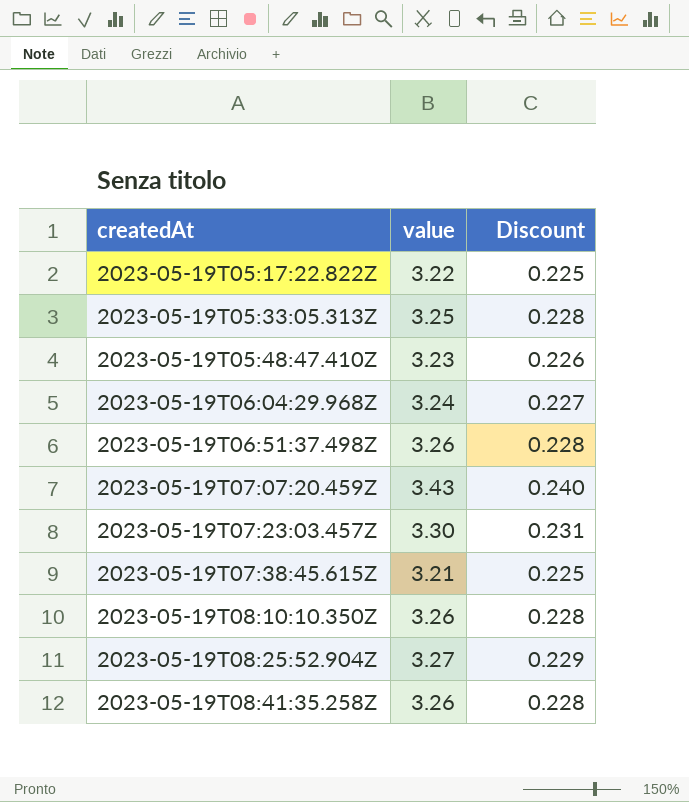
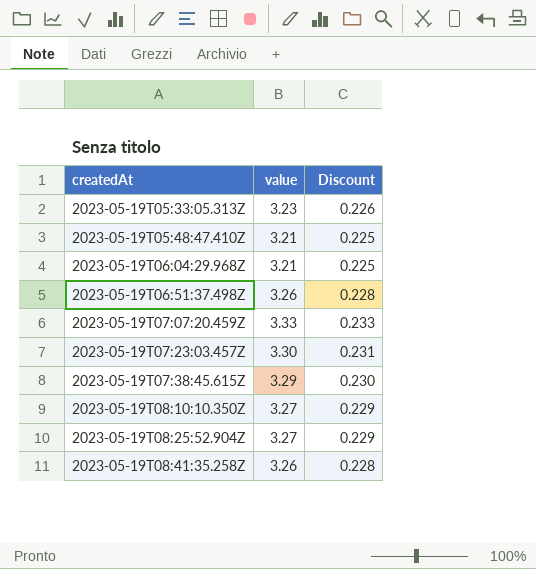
row 2023-05-19T05:17:22.822Z: 3.22 | 0.225 -> none
2023-05-19T05:33:05.313Z | value: 3.25 -> 3.23
2023-05-19T05:33:05.313Z | Discount: 0.228 -> 0.226
2023-05-19T05:48:47.410Z | value: 3.23 -> 3.21
2023-05-19T05:48:47.410Z | Discount: 0.226 -> 0.225
2023-05-19T06:04:29.968Z | value: 3.24 -> 3.21
2023-05-19T06:04:29.968Z | Discount: 0.227 -> 0.225
2023-05-19T07:07:20.459Z | value: 3.43 -> 3.33
2023-05-19T07:07:20.459Z | Discount: 0.240 -> 0.233
2023-05-19T07:38:45.615Z | value: 3.21 -> 3.29
2023-05-19T07:38:45.615Z | Discount: 0.225 -> 0.230
2023-05-19T08:10:10.350Z | value: 3.26 -> 3.27
2023-05-19T08:10:10.350Z | Discount: 0.228 -> 0.229

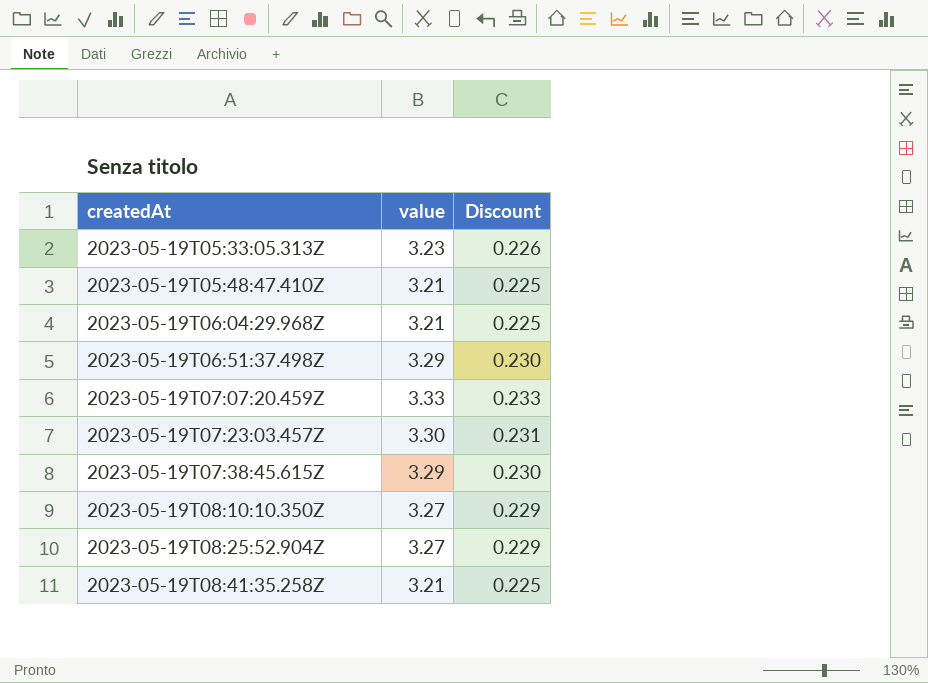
2023-05-19T06:51:37.498Z | value: 3.26 -> 3.29
2023-05-19T06:51:37.498Z | Discount: 0.228 -> 0.230
2023-05-19T08:41:35.258Z | value: 3.26 -> 3.21
2023-05-19T08:41:35.258Z | Discount: 0.228 -> 0.225

